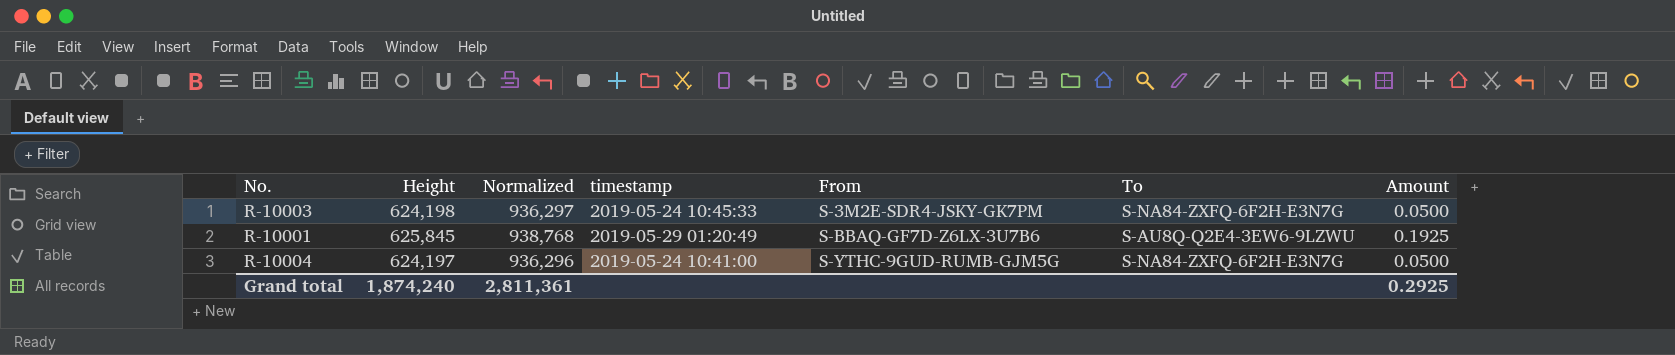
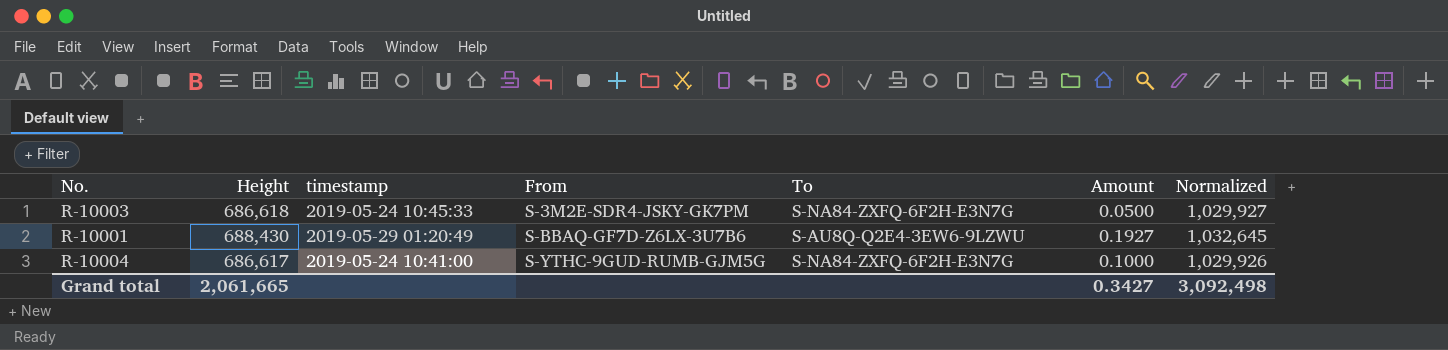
column Normalized | position: 3 -> 7
R-10003 | Height: 624,198 -> 686,618
R-10003 | Normalized: 936,297 -> 1,029,927
R-10001 | Height: 625,845 -> 688,430
R-10001 | Amount: 0.1925 -> 0.1927
R-10001 | Normalized: 938,768 -> 1,032,645
R-10004 | Height: 624,197 -> 686,617
R-10004 | Amount: 0.0500 -> 0.1000
R-10004 | Normalized: 936,296 -> 1,029,926
Grand total | Height: 1,874,240 -> 2,061,665
Grand total | Amount: 0.2925 -> 0.3427
Grand total | Normalized: 2,811,361 -> 3,092,498

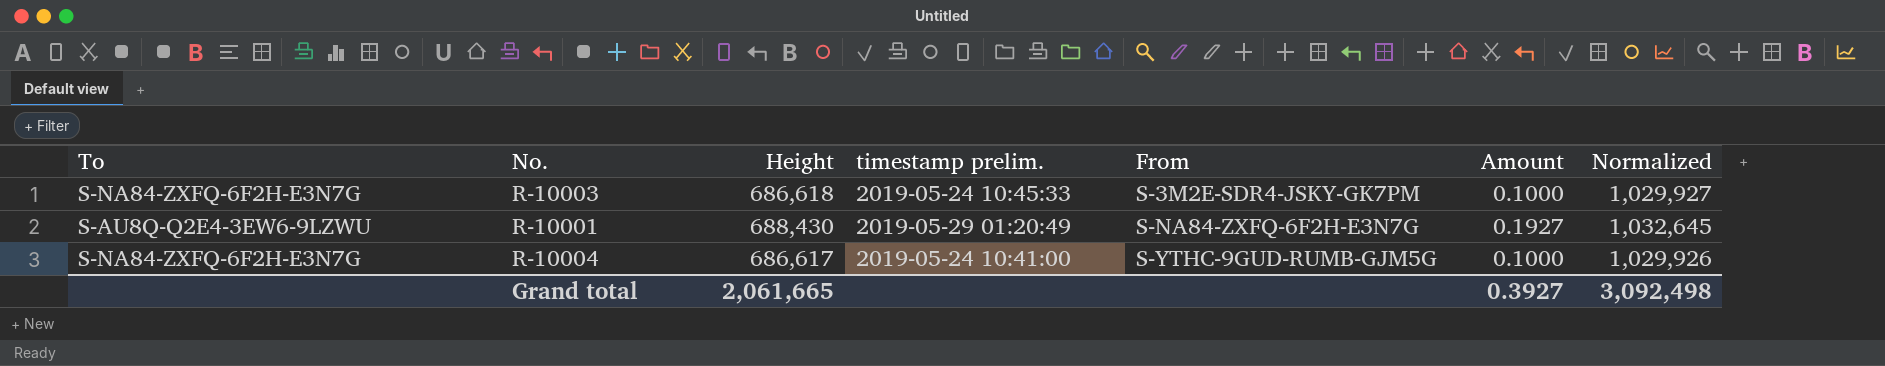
column To | position: 5 -> 1
column name: timestamp -> timestamp prelim.
R-10003 | Amount: 0.0500 -> 0.1000
R-10001 | From: S-BBAQ-GF7D-Z6LX-3U7B6 -> S-NA84-ZXFQ-6F2H-E3N7G
Grand total | Amount: 0.3427 -> 0.3927

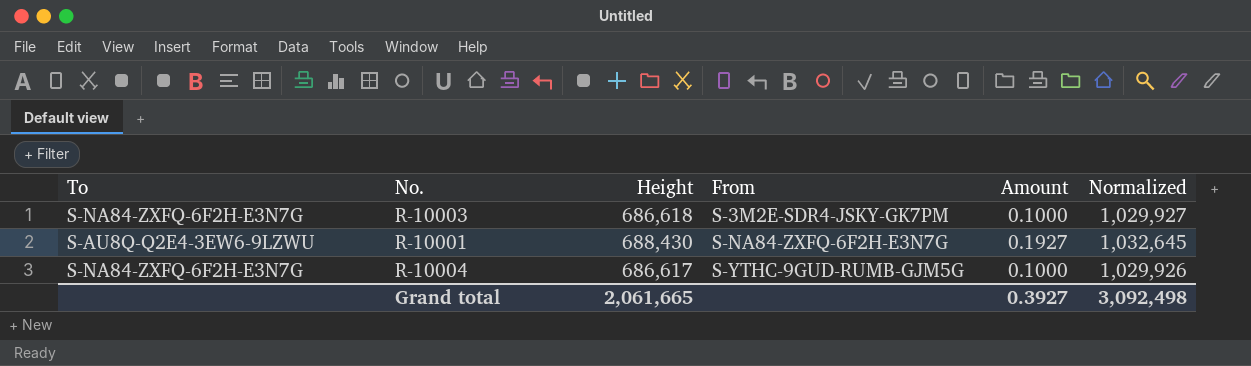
column timestamp prelim. | position: 4 -> none

